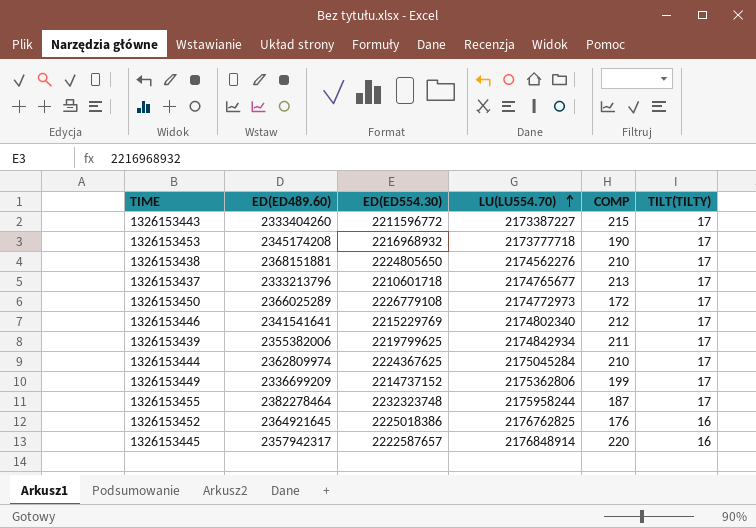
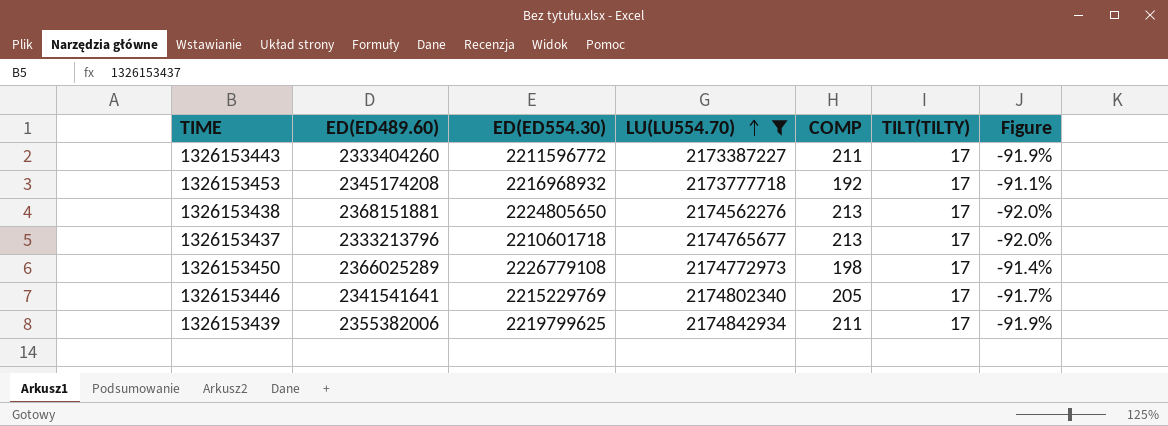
filter: none -> LU(LU554.70) <= 2174842934
column Figure | formula: none -> ([TILT(TILTY)] - [COMP]) / [COMP]
1326153443 | COMP: 215 -> 211
1326153453 | COMP: 190 -> 192
1326153438 | COMP: 210 -> 213
1326153450 | COMP: 172 -> 198
1326153446 | COMP: 212 -> 205

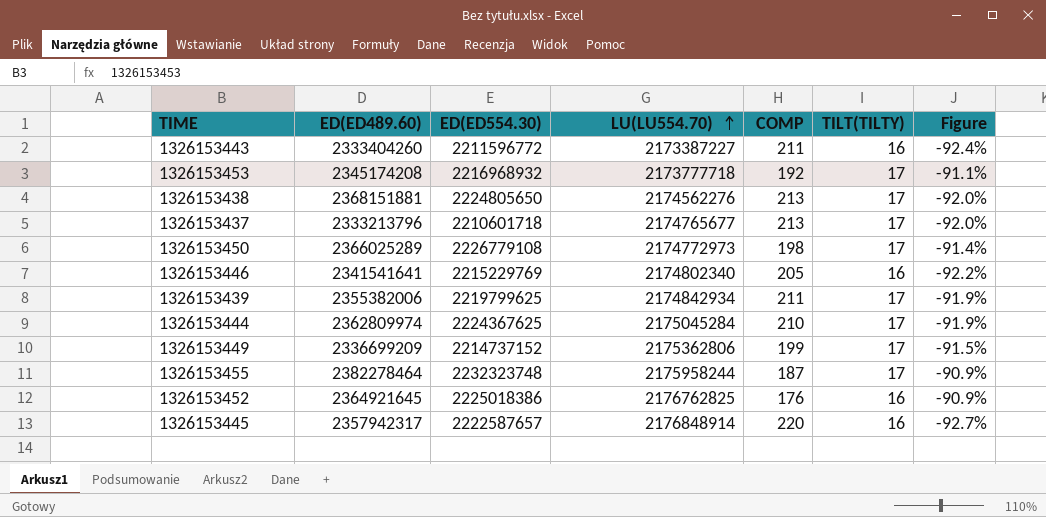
filter: LU(LU554.70) <= 2174842934 -> none
1326153443 | TILT(TILTY): 17 -> 16
1326153443 | Figure: -91.9% -> -92.4%
1326153446 | TILT(TILTY): 17 -> 16
1326153446 | Figure: -91.7% -> -92.2%

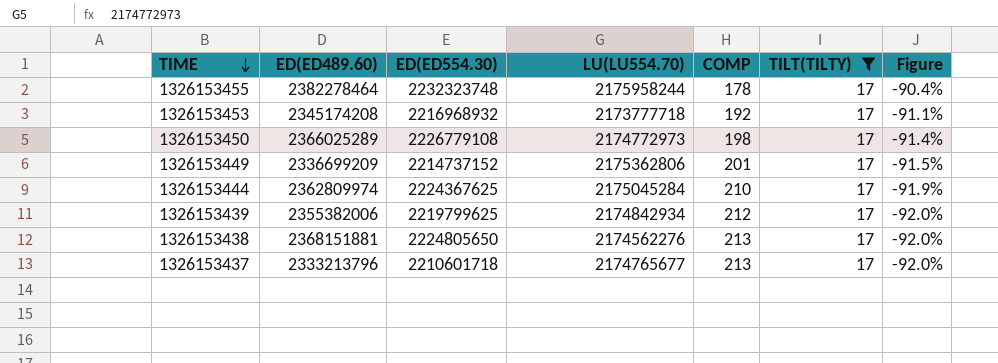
filter: none -> TILT(TILTY) = 17
row order: LU(LU554.70) ascending -> TIME descending
1326153455 | COMP: 187 -> 178
1326153455 | Figure: -90.9% -> -90.4%
1326153449 | COMP: 199 -> 201
1326153439 | COMP: 211 -> 212
1326153439 | Figure: -91.9% -> -92.0%

